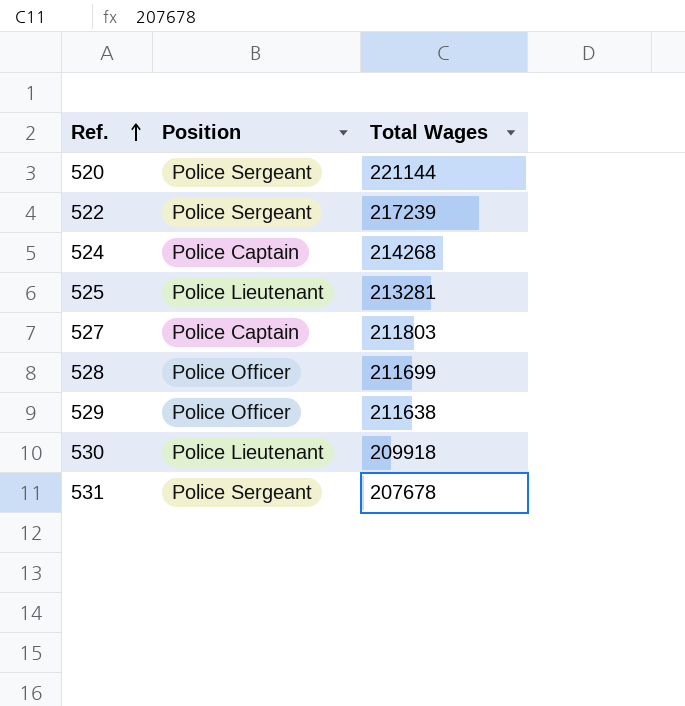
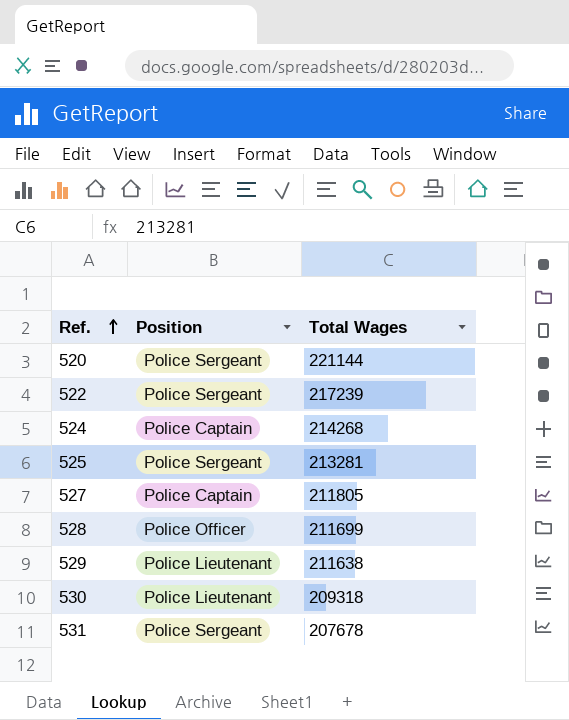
525 | Position: Police Lieutenant -> Police Sergeant
527 | Total Wages: 211803 -> 211805
529 | Position: Police Officer -> Police Lieutenant
530 | Total Wages: 209918 -> 209318

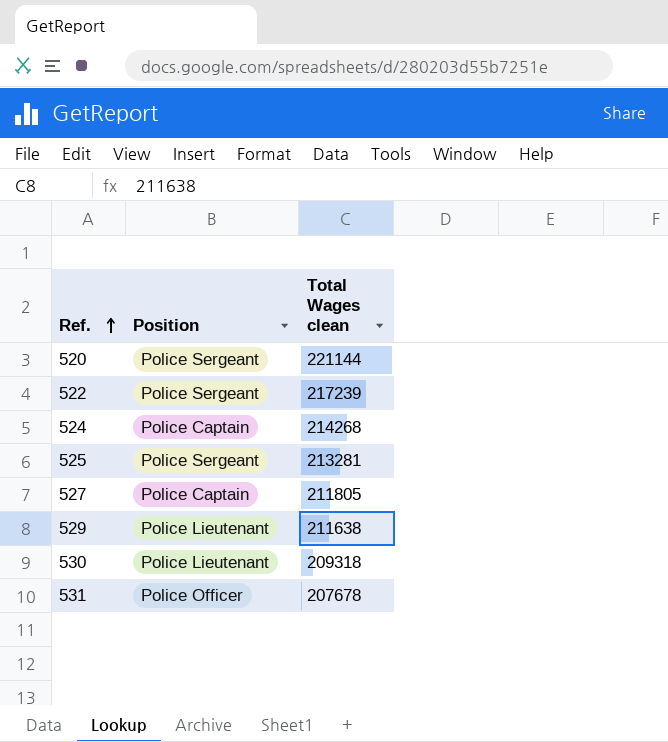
column name: Total Wages -> Total Wages clean
row 528: Police Officer | 211699 -> none
531 | Position: Police Sergeant -> Police Officer

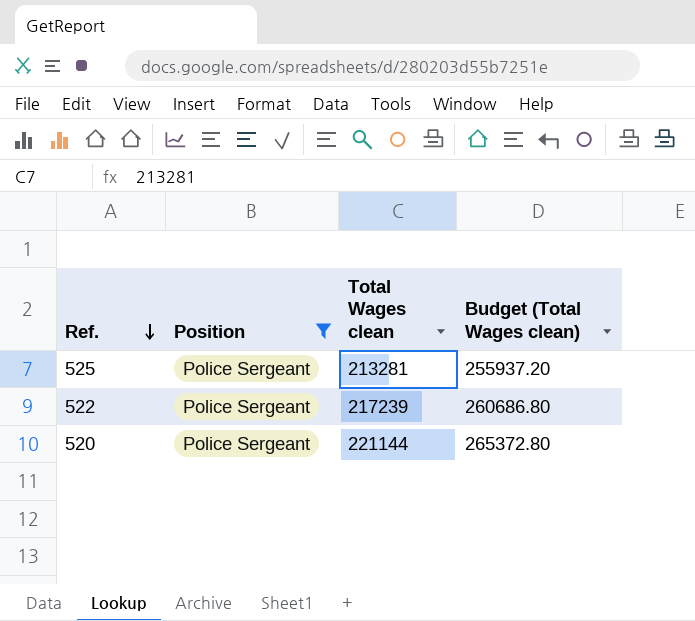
filter: none -> Position = Police Sergeant
row order: Ref. ascending -> Ref. descending
column Budget (Total Wages clean) | formula: none -> [Total Wages clean] * 1.2

